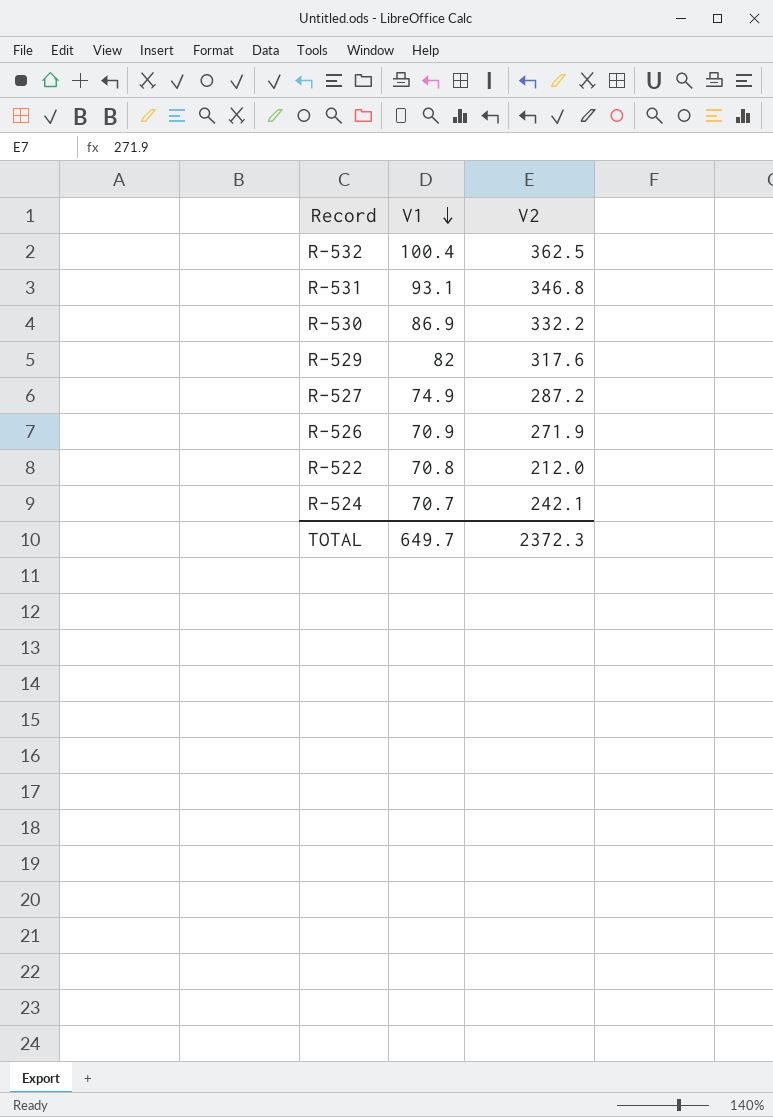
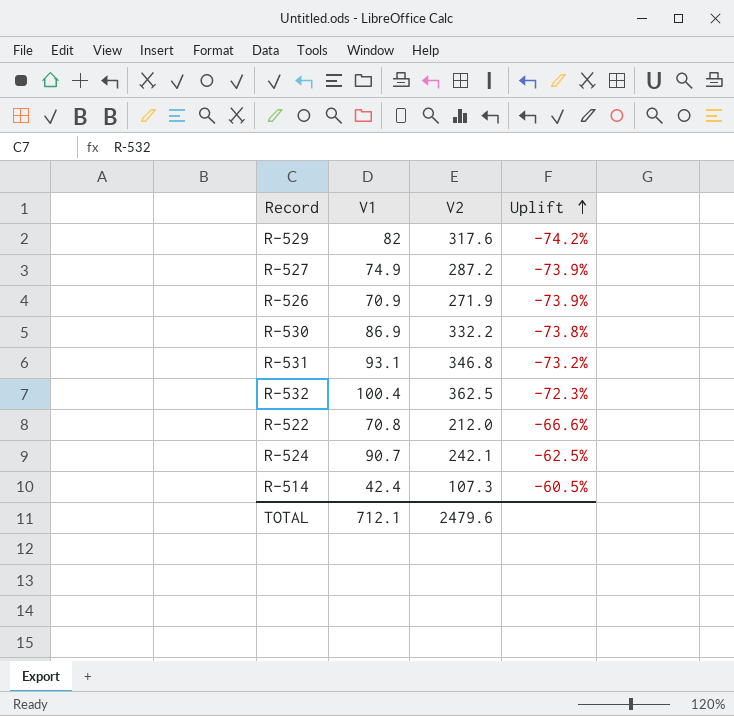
row order: V1 descending -> Uplift ascending
column Uplift | formula: none -> ([V1] - [V2]) / [V2]
R-524 | V1: 70.7 -> 90.7
row R-514: none -> 42.4 | 107.3 | -60.5%
TOTAL | V1: 649.7 -> 712.1
TOTAL | V2: 2372.3 -> 2479.6

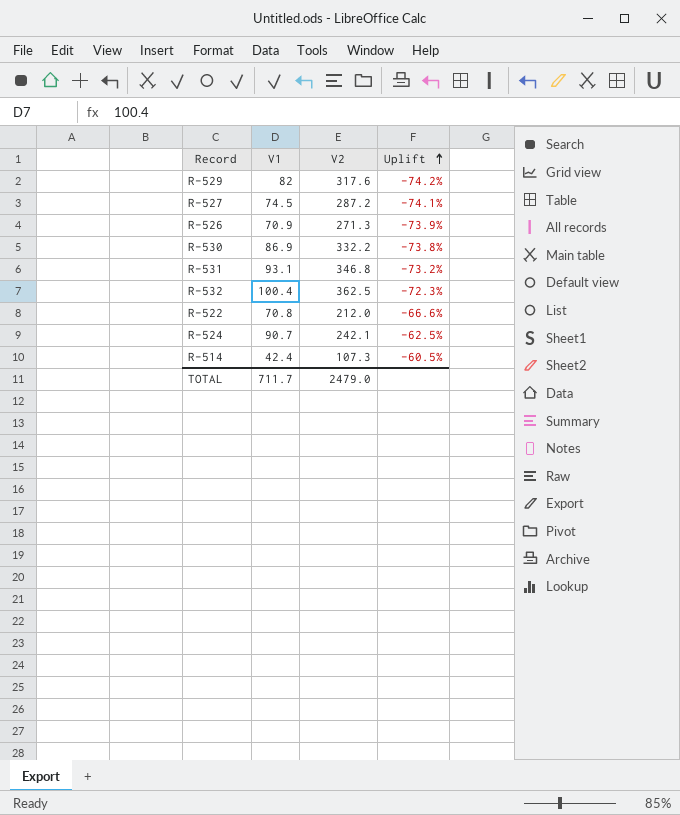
R-527 | V1: 74.9 -> 74.5
R-527 | Uplift: -73.9% -> -74.1%
R-526 | V2: 271.9 -> 271.3
TOTAL | V1: 712.1 -> 711.7
TOTAL | V2: 2479.6 -> 2479.0

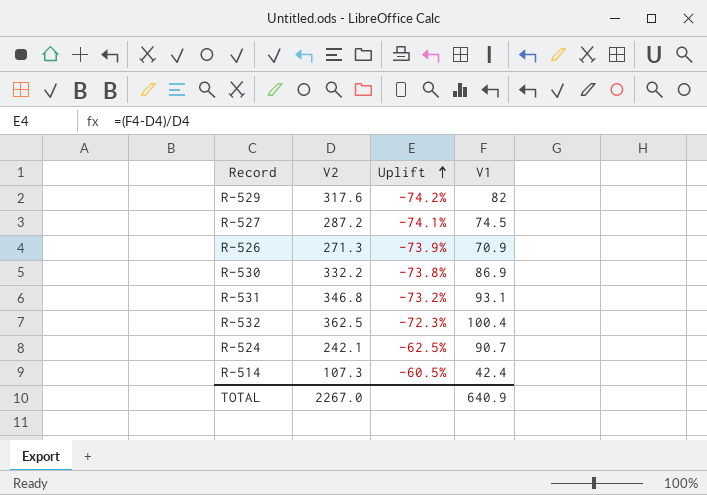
column V1 | position: 2 -> 4
row R-522: 70.8 | 212.0 | -66.6% -> none
TOTAL | V2: 2479.0 -> 2267.0
TOTAL | V1: 711.7 -> 640.9

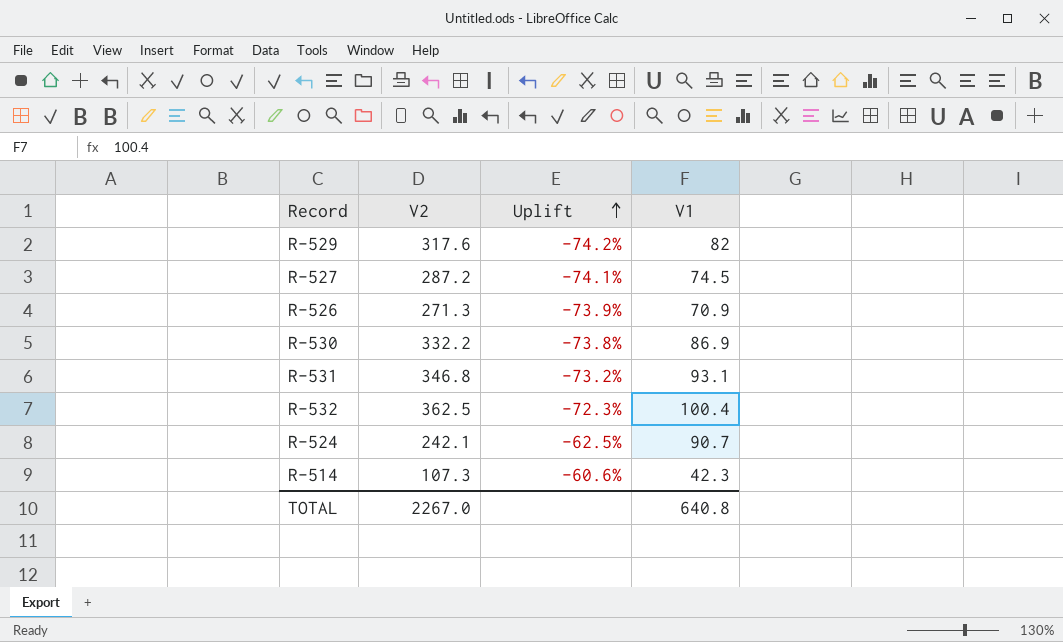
R-514 | Uplift: -60.5% -> -60.6%
R-514 | V1: 42.4 -> 42.3
TOTAL | V1: 640.9 -> 640.8

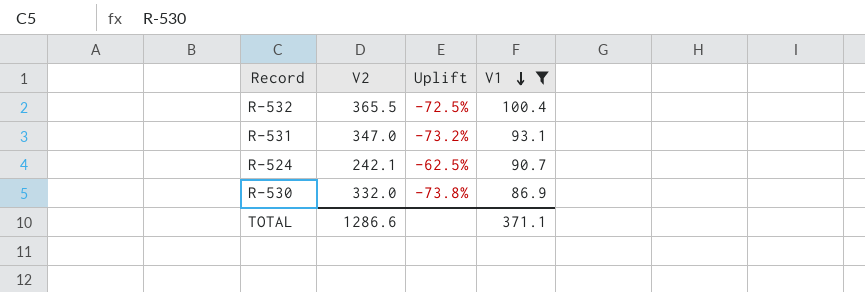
filter: none -> V1 >= 86.9
row order: Uplift ascending -> V1 descending
R-532 | V2: 362.5 -> 365.5
R-532 | Uplift: -72.3% -> -72.5%
R-531 | V2: 346.8 -> 347.0
R-530 | V2: 332.2 -> 332.0
TOTAL | V2: 2267.0 -> 1286.6
TOTAL | V1: 640.8 -> 371.1

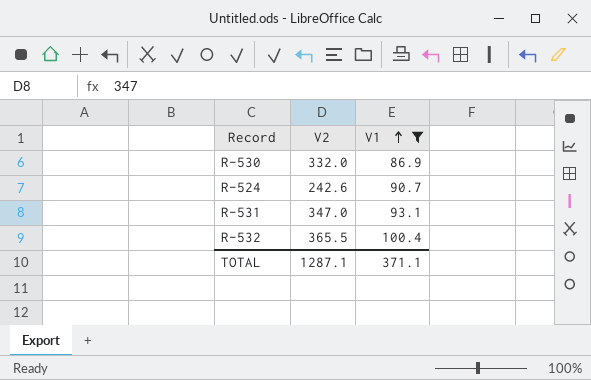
row order: V1 descending -> V1 ascending
column Uplift | formula: ([V1] - [V2]) / [V2] -> none
R-524 | V2: 242.1 -> 242.6
TOTAL | V2: 1286.6 -> 1287.1

